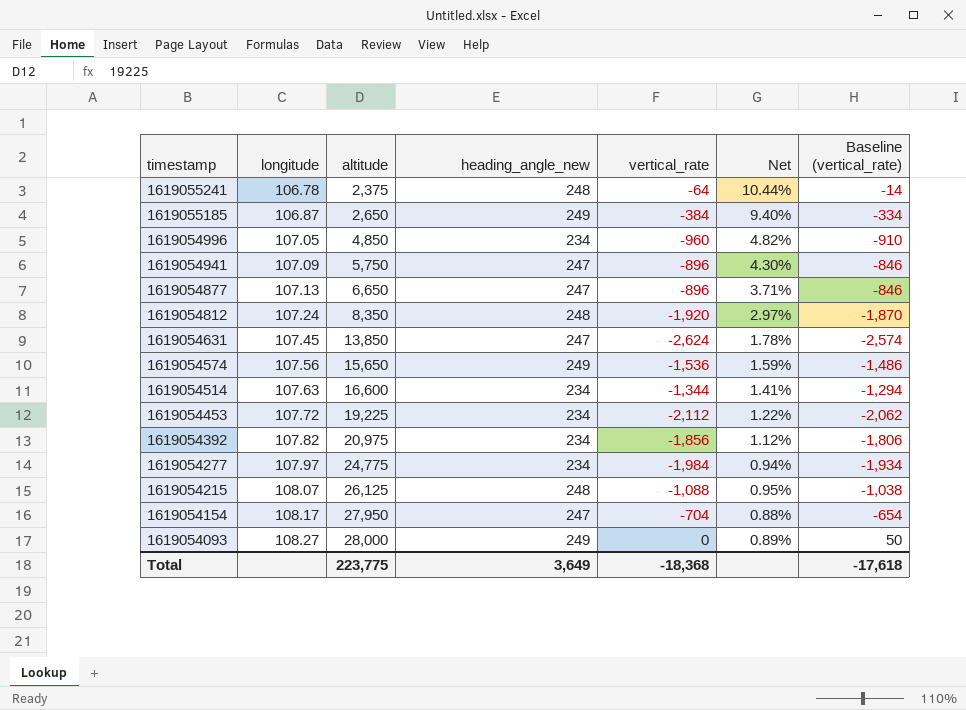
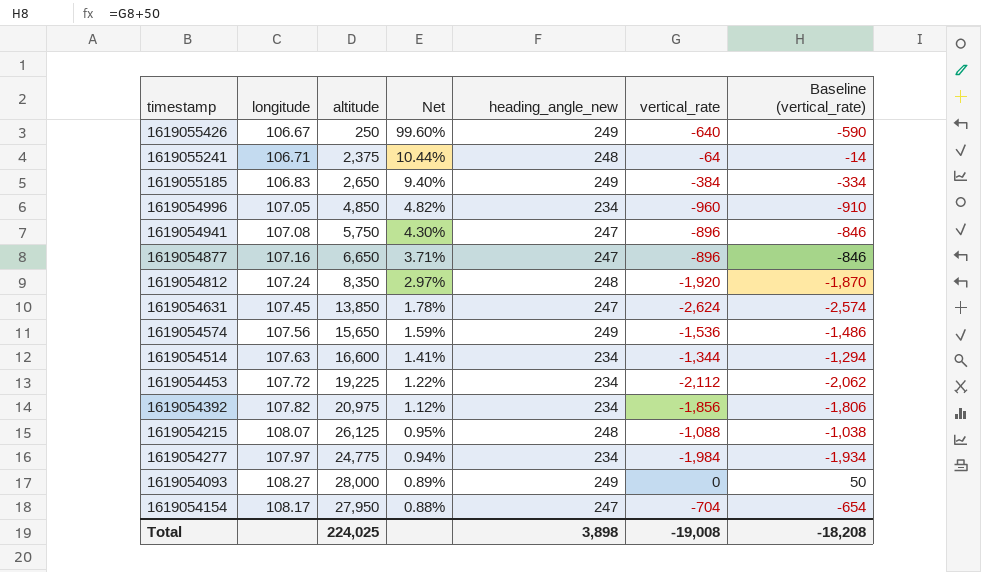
row order: timestamp descending -> Net descending
column Net | position: 6 -> 4
row 1619055426: none -> 106.67 | 250 | 99.60% | 249 | -640 | -590
1619055241 | longitude: 106.78 -> 106.71
1619055185 | longitude: 106.87 -> 106.83
1619054941 | longitude: 107.09 -> 107.08
1619054877 | longitude: 107.13 -> 107.16
Total | altitude: 223,775 -> 224,025
Total | heading_angle_new: 3,649 -> 3,898
Total | vertical_rate: -18,368 -> -19,008
Total | Baseline (vertical_rate): -17,618 -> -18,208

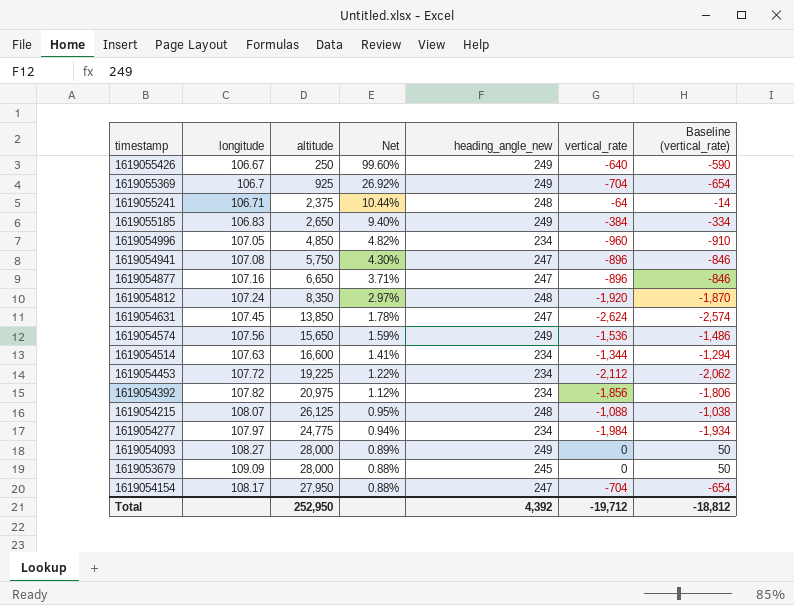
row 1619055369: none -> 106.7 | 925 | 26.92% | 249 | -704 | -654
row 1619053679: none -> 109.09 | 28,000 | 0.88% | 245 | 0 | 50
Total | altitude: 224,025 -> 252,950
Total | heading_angle_new: 3,898 -> 4,392
Total | vertical_rate: -19,008 -> -19,712
Total | Baseline (vertical_rate): -18,208 -> -18,812

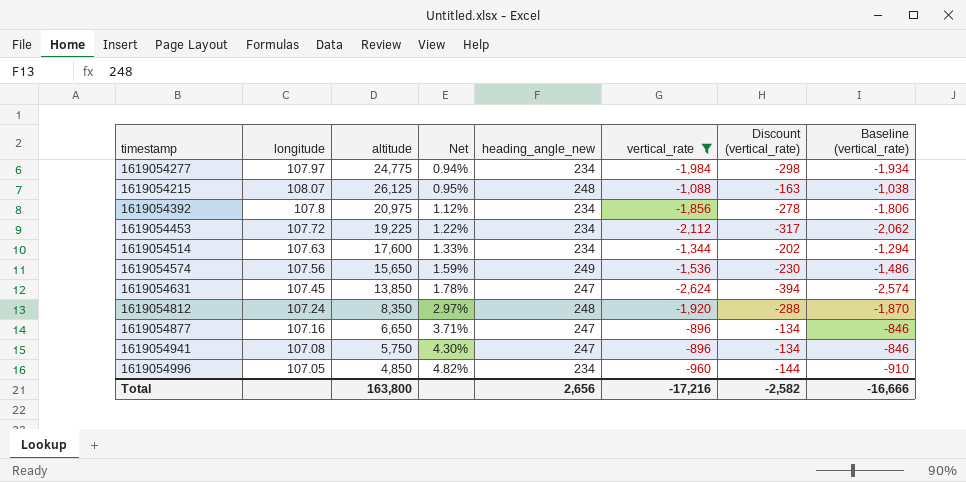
filter: none -> vertical_rate <= -896
row order: Net descending -> Net ascending
column Discount (vertical_rate) | formula: none -> [vertical_rate] * 0.15
1619054392 | longitude: 107.82 -> 107.8
1619054514 | altitude: 16,600 -> 17,600
1619054514 | Net: 1.41% -> 1.33%
Total | altitude: 252,950 -> 163,800
Total | heading_angle_new: 4,392 -> 2,656
Total | vertical_rate: -19,712 -> -17,216
Total | Baseline (vertical_rate): -18,812 -> -16,666

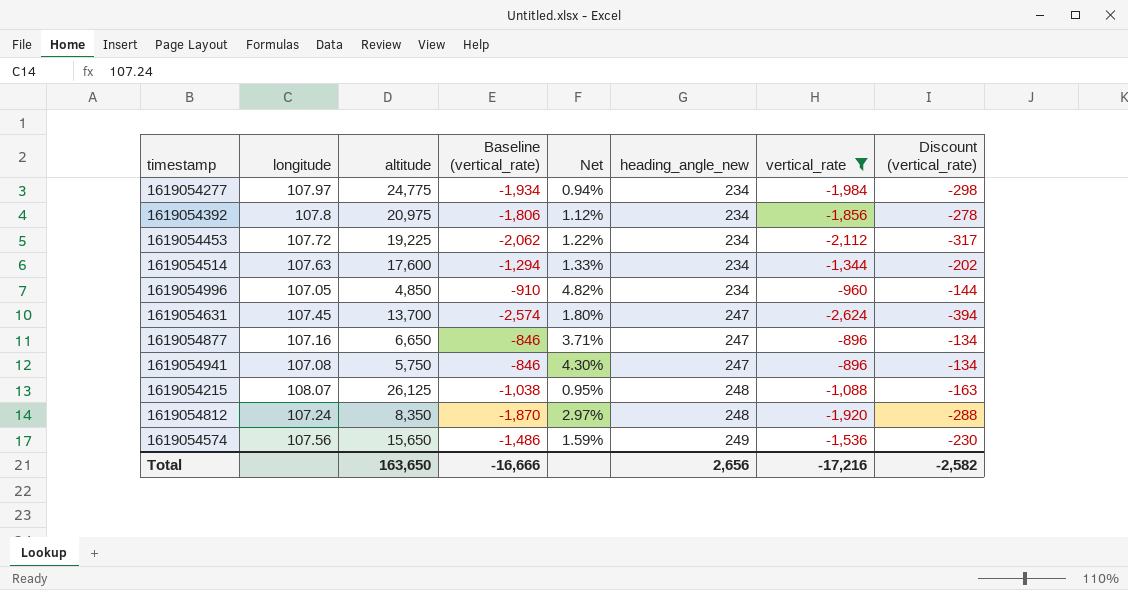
row order: Net ascending -> heading_angle_new ascending
column Baseline (vertical_rate) | position: 8 -> 4
1619054631 | altitude: 13,850 -> 13,700
1619054631 | Net: 1.78% -> 1.80%
Total | altitude: 163,800 -> 163,650

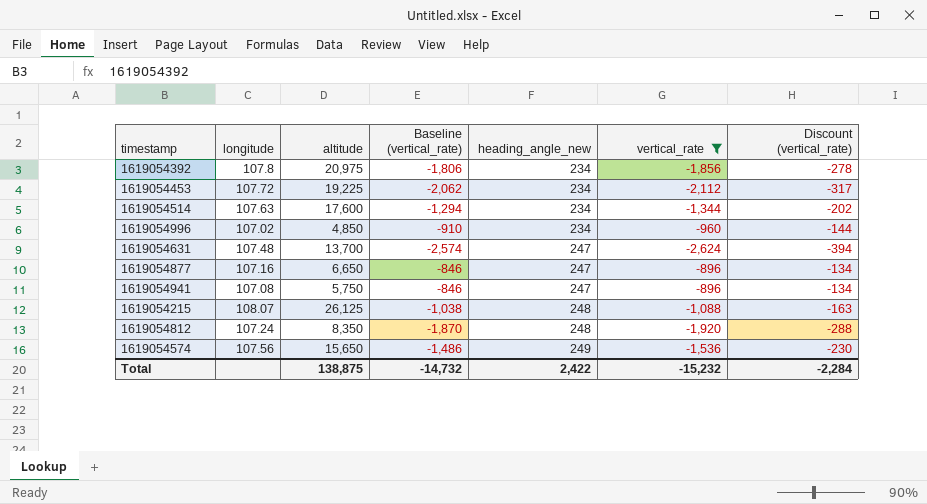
column Net | formula: [heading_angle_new] / [altitude] -> none
row 1619054277: 107.97 | 24,775 | -1,934 | 0.94% | 234 | -1,984 | -298 -> none
1619054996 | longitude: 107.05 -> 107.02
1619054631 | longitude: 107.45 -> 107.48
Total | altitude: 163,650 -> 138,875
Total | Baseline (vertical_rate): -16,666 -> -14,732
Total | heading_angle_new: 2,656 -> 2,422
Total | vertical_rate: -17,216 -> -15,232
Total | Discount (vertical_rate): -2,582 -> -2,284

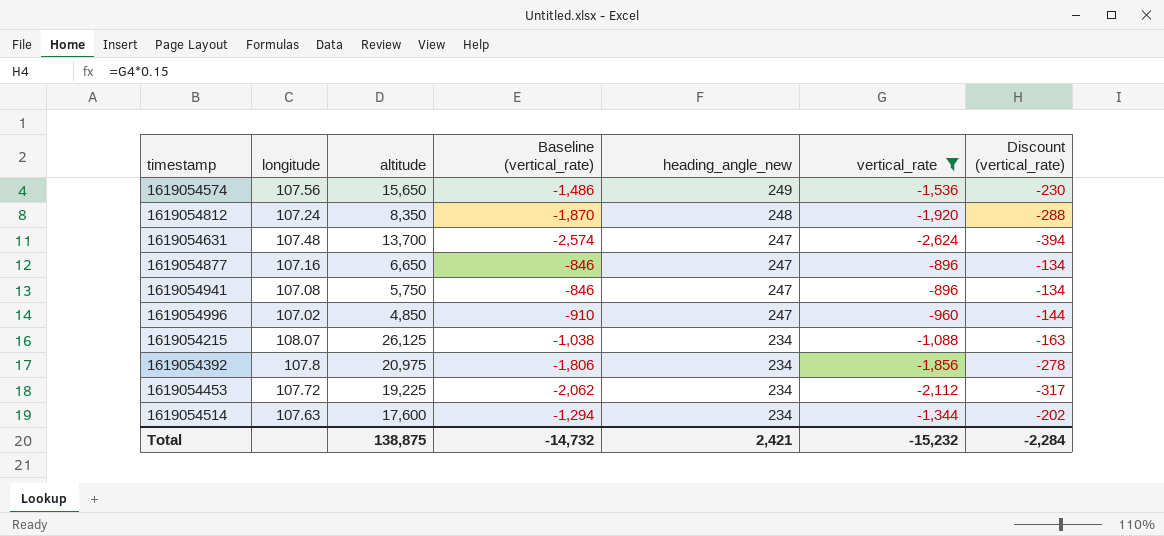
row order: heading_angle_new ascending -> heading_angle_new descending
1619054996 | heading_angle_new: 234 -> 247
1619054215 | heading_angle_new: 248 -> 234
Total | heading_angle_new: 2,422 -> 2,421

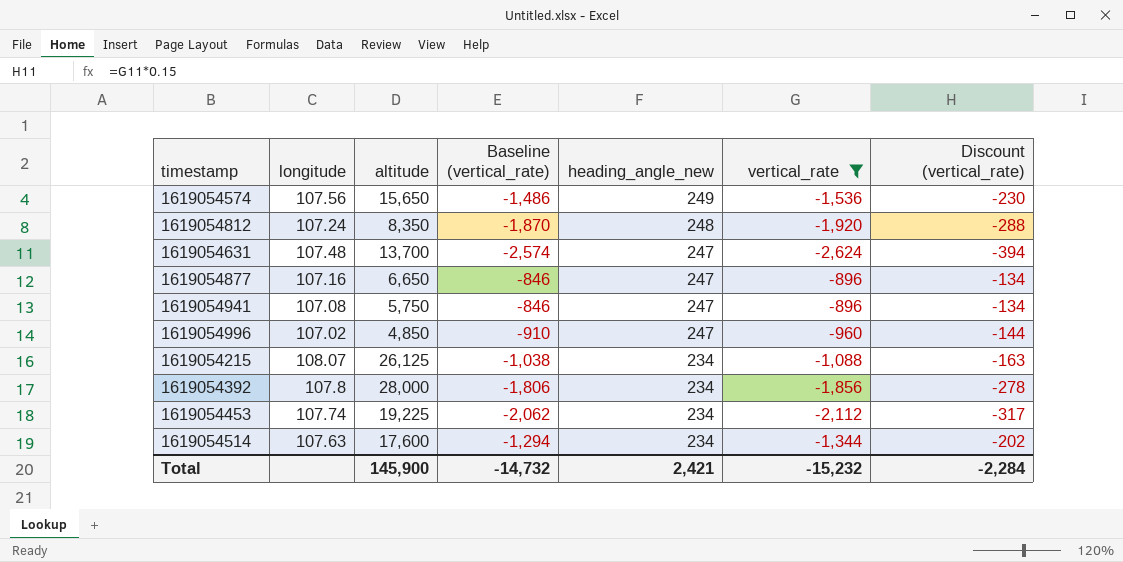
1619054392 | altitude: 20,975 -> 28,000
1619054453 | longitude: 107.72 -> 107.74
Total | altitude: 138,875 -> 145,900

